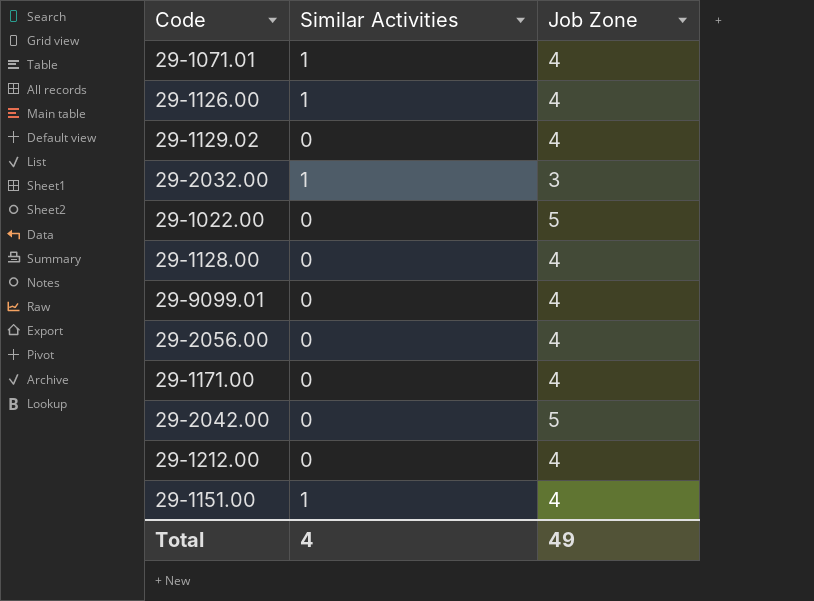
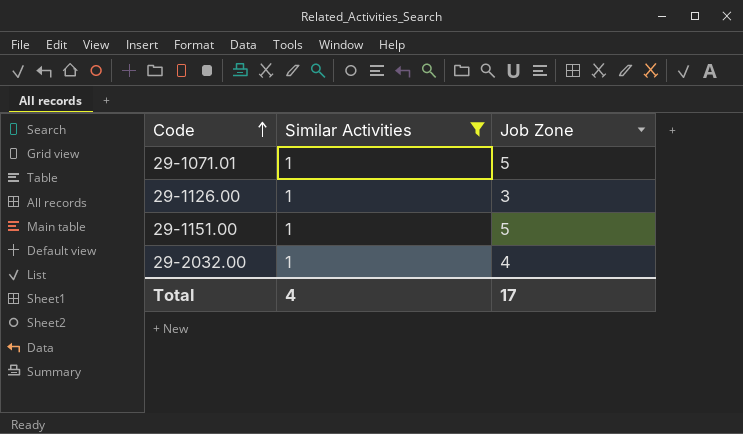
filter: none -> Similar Activities = 1
row order: none -> Code ascending
29-1071.01 | Job Zone: 4 -> 5
29-1126.00 | Job Zone: 4 -> 3
29-1151.00 | Job Zone: 4 -> 5
29-2032.00 | Job Zone: 3 -> 4
Total | Job Zone: 49 -> 17

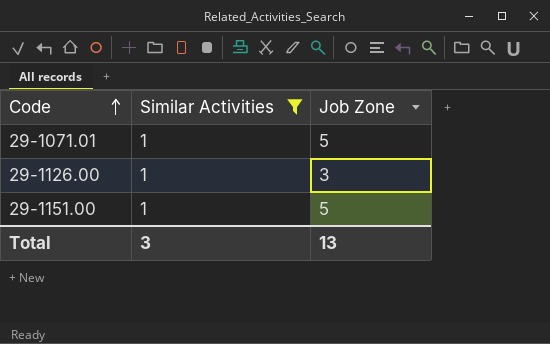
row 29-2032.00: 1 | 4 -> none
Total | Similar Activities: 4 -> 3
Total | Job Zone: 17 -> 13

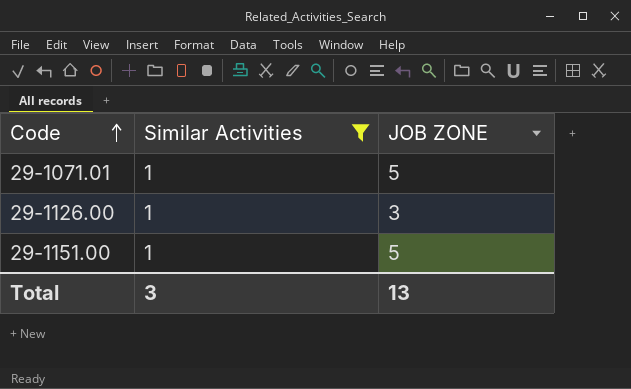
column name: Job Zone -> JOB ZONE

